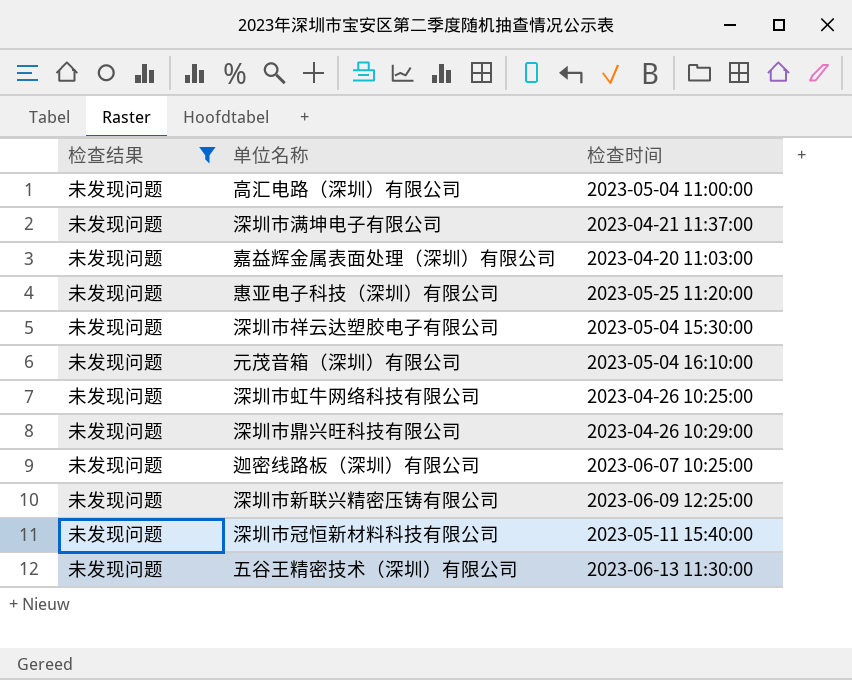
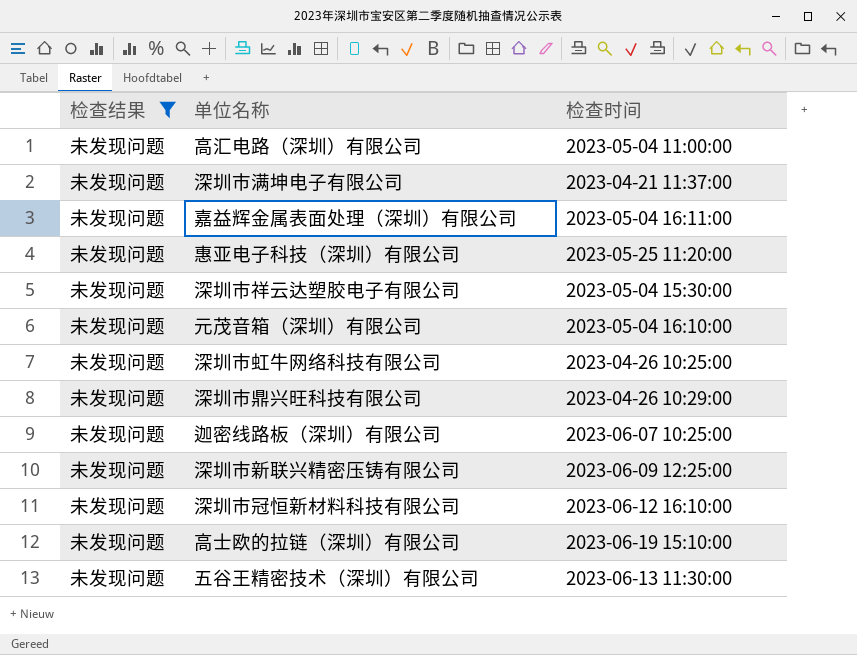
嘉益辉金属表面处理（深圳）有限公司 | 检查时间: 2023-04-20 11:03:00 -> 2023-05-04 16:11:00
深圳市冠恒新材料科技有限公司 | 检查时间: 2023-05-11 15:40:00 -> 2023-06-12 16:10:00
row 高士欧的拉链（深圳）有限公司: none -> 未发现问题 | 2023-06-19 15:10:00

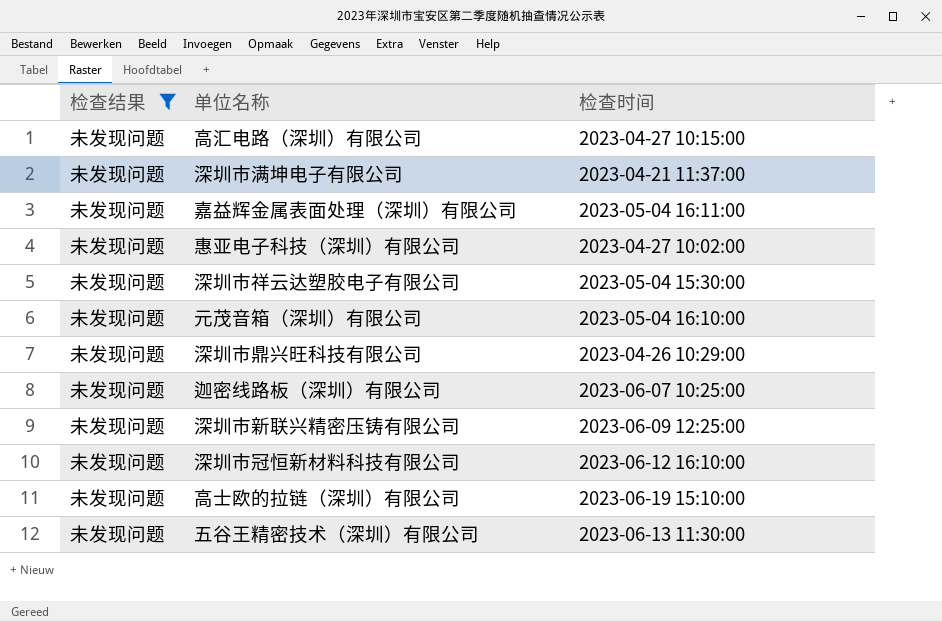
row 深圳市虹牛网络科技有限公司: 未发现问题 | 2023-04-26 10:25:00 -> none
高汇电路（深圳）有限公司 | 检查时间: 2023-05-04 11:00:00 -> 2023-04-27 10:15:00
惠亚电子科技（深圳）有限公司 | 检查时间: 2023-05-25 11:20:00 -> 2023-04-27 10:02:00

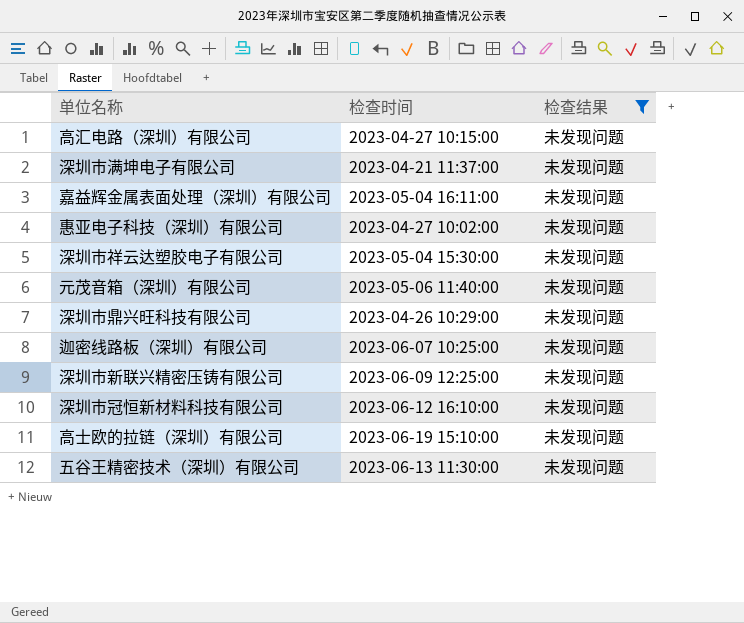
column 检查结果 | position: 1 -> 3
元茂音箱（深圳）有限公司 | 检查时间: 2023-05-04 16:10:00 -> 2023-05-06 11:40:00

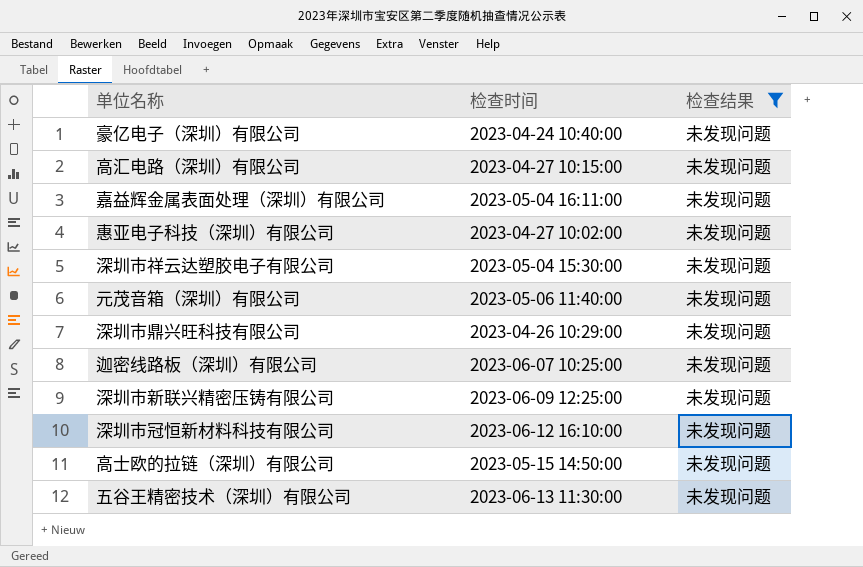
row 深圳市满坤电子有限公司: 2023-04-21 11:37:00 | 未发现问题 -> none
row 豪亿电子（深圳）有限公司: none -> 2023-04-24 10:40:00 | 未发现问题
高士欧的拉链（深圳）有限公司 | 检查时间: 2023-06-19 15:10:00 -> 2023-05-15 14:50:00

